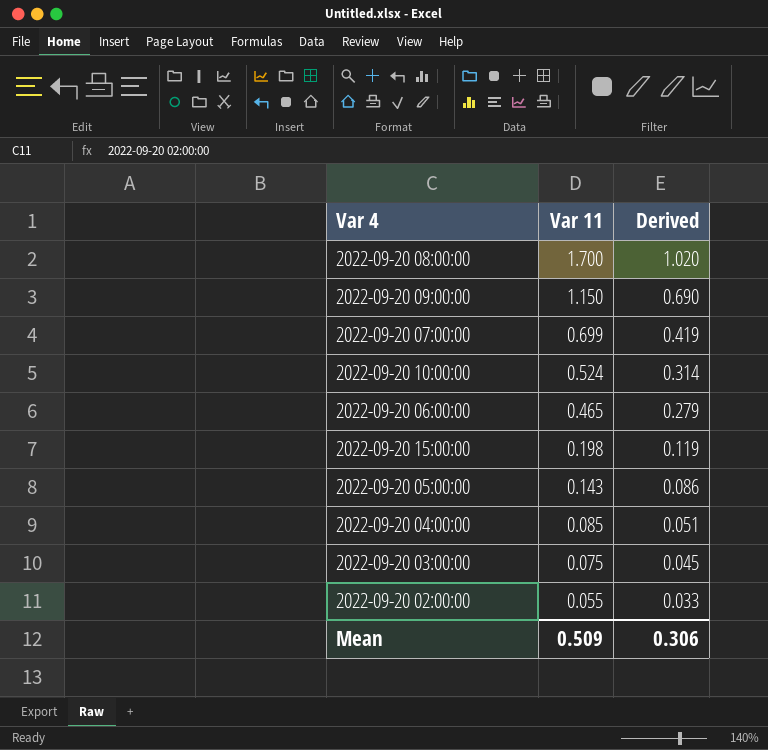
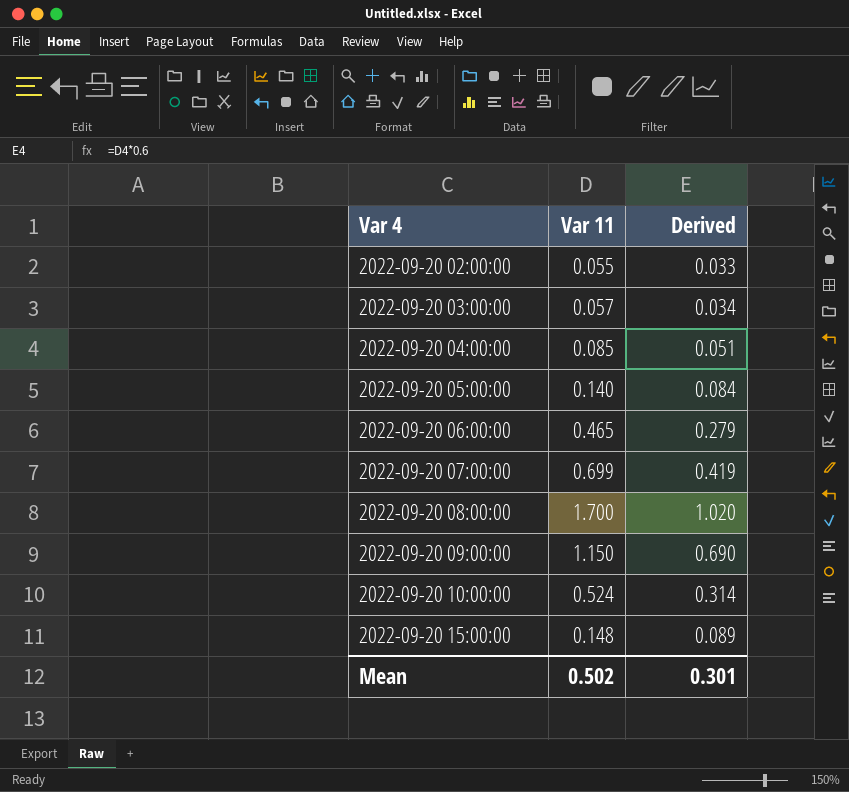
row order: Var 11 descending -> Var 4 ascending
2022-09-20 03:00:00 | Var 11: 0.075 -> 0.057
2022-09-20 03:00:00 | Derived: 0.045 -> 0.034
2022-09-20 05:00:00 | Var 11: 0.143 -> 0.140
2022-09-20 05:00:00 | Derived: 0.086 -> 0.084
2022-09-20 15:00:00 | Var 11: 0.198 -> 0.148
2022-09-20 15:00:00 | Derived: 0.119 -> 0.089
Mean | Var 11: 0.509 -> 0.502
Mean | Derived: 0.306 -> 0.301

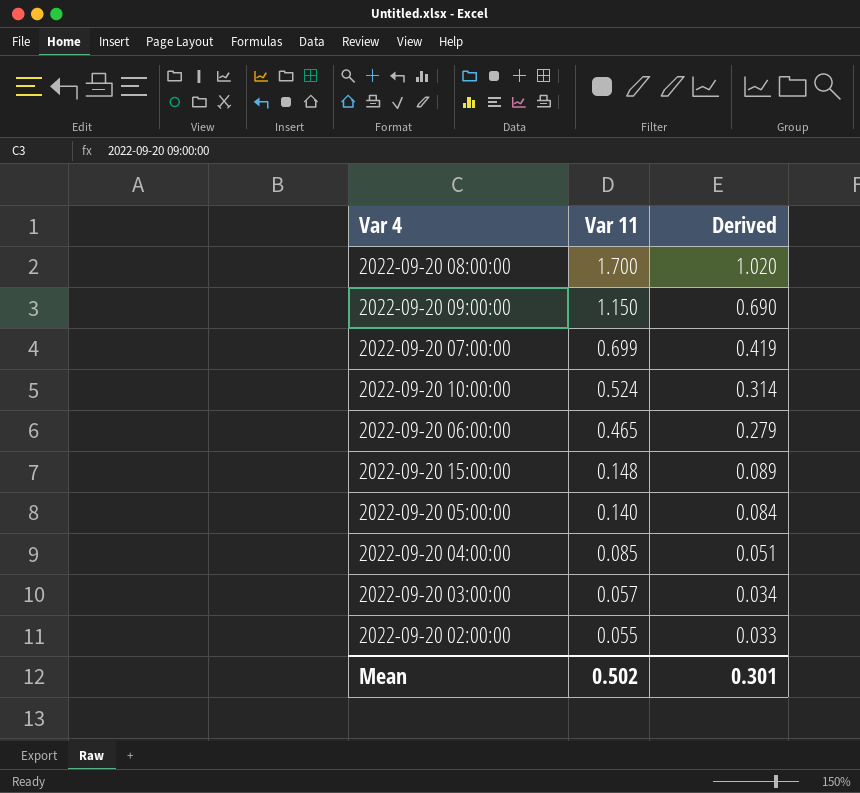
row order: Var 4 ascending -> Var 11 descending

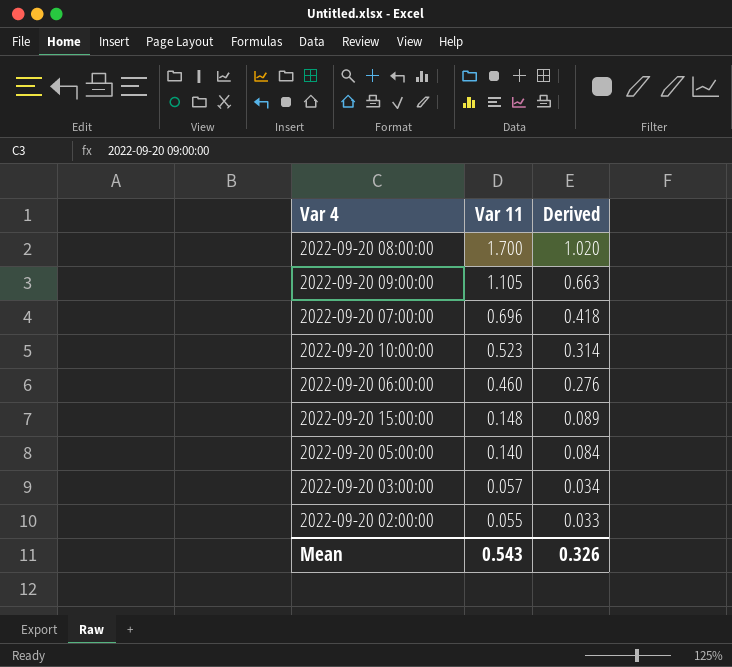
row 2022-09-20 04:00:00: 0.085 | 0.051 -> none
2022-09-20 09:00:00 | Var 11: 1.150 -> 1.105
2022-09-20 09:00:00 | Derived: 0.690 -> 0.663
2022-09-20 07:00:00 | Var 11: 0.699 -> 0.696
2022-09-20 07:00:00 | Derived: 0.419 -> 0.418
2022-09-20 10:00:00 | Var 11: 0.524 -> 0.523
2022-09-20 06:00:00 | Var 11: 0.465 -> 0.460
2022-09-20 06:00:00 | Derived: 0.279 -> 0.276
Mean | Var 11: 0.502 -> 0.543
Mean | Derived: 0.301 -> 0.326

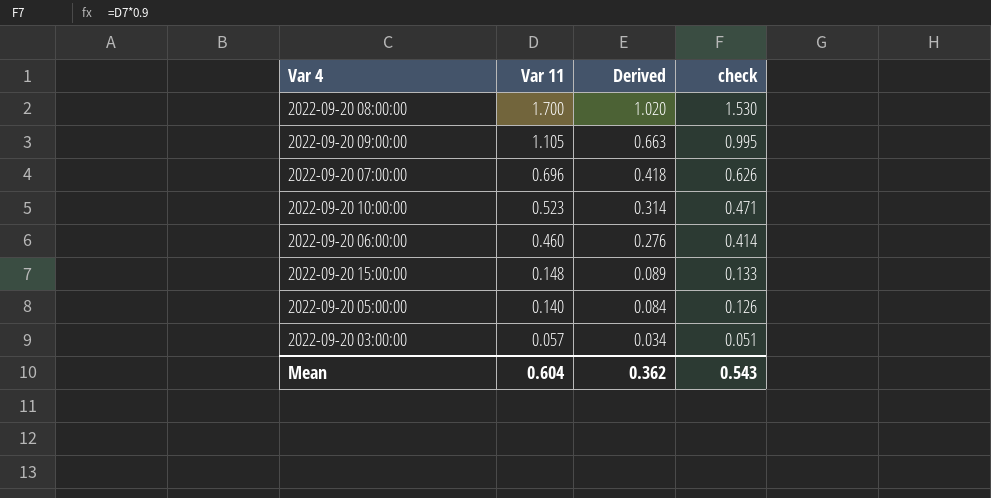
column check | formula: none -> [Var 11] * 0.9
row 2022-09-20 02:00:00: 0.055 | 0.033 -> none
Mean | Var 11: 0.543 -> 0.604
Mean | Derived: 0.326 -> 0.362

